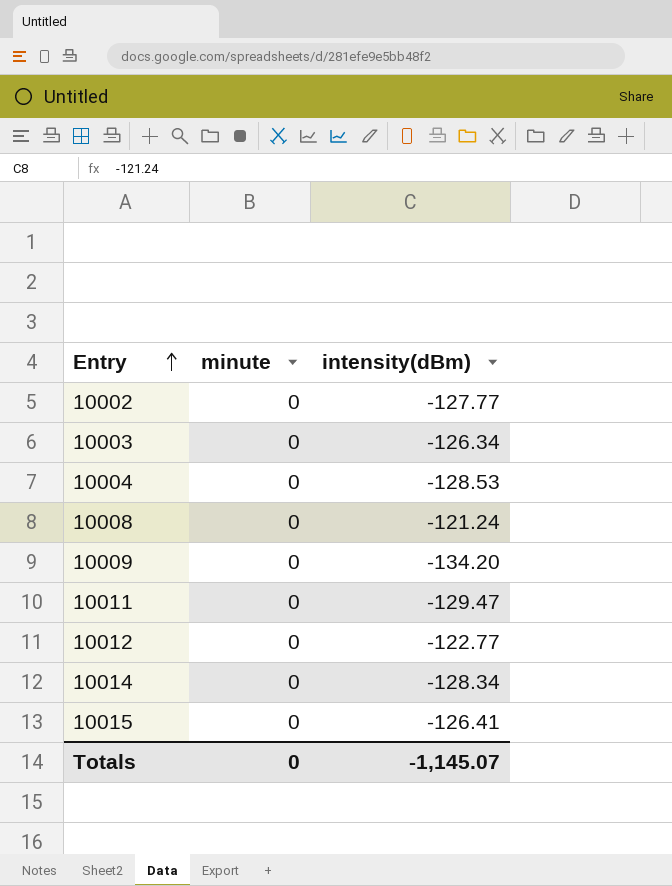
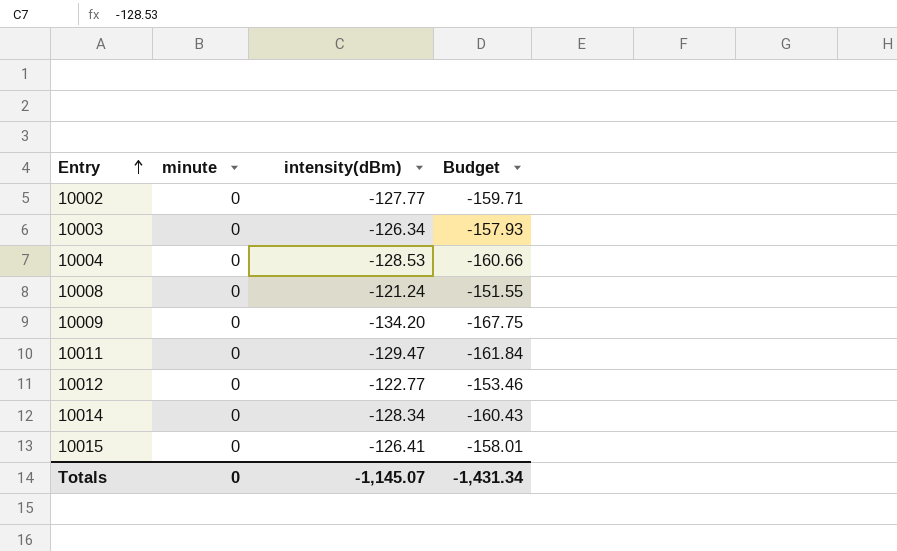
column Budget | formula: none -> [intensity(dBm)] * 1.25

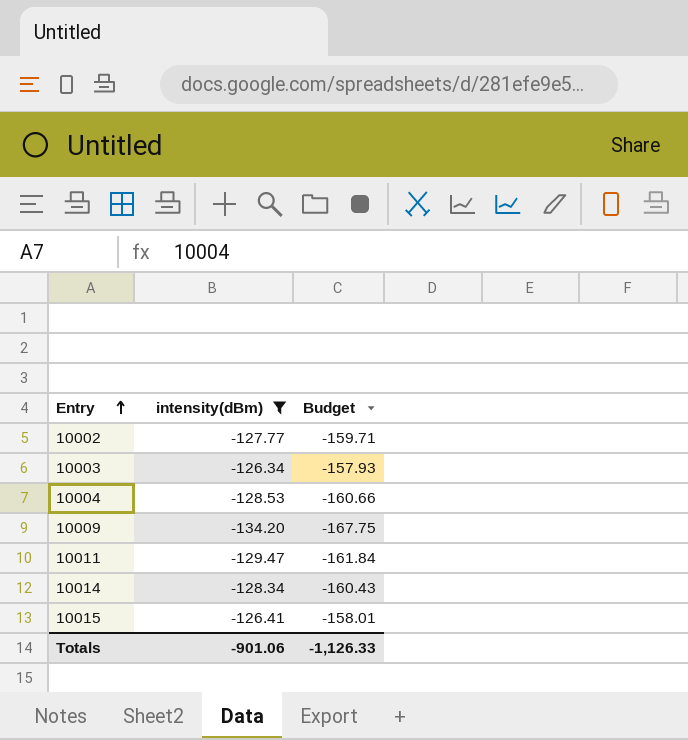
filter: none -> intensity(dBm) <= -126.34
column minute | position: 2 -> none
Totals | intensity(dBm): -1,145.07 -> -901.06
Totals | Budget: -1,431.34 -> -1,126.33

